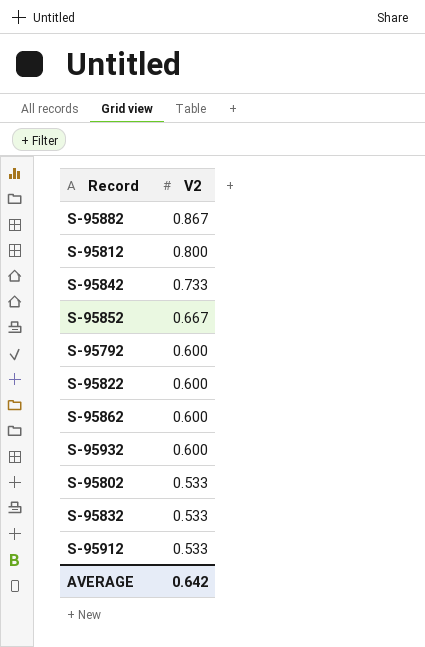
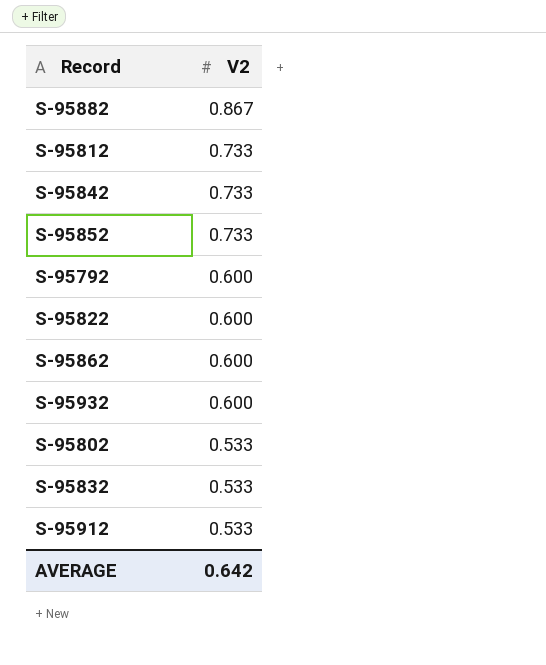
S-95812 | V2: 0.800 -> 0.733
S-95852 | V2: 0.667 -> 0.733

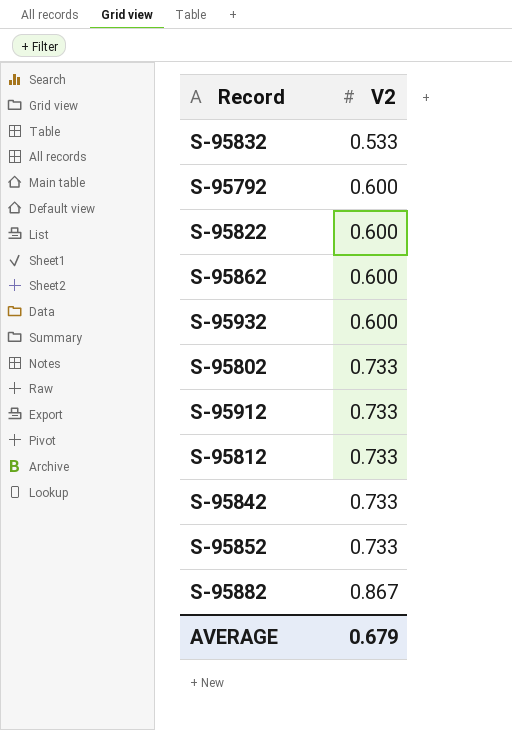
row order: V2 descending -> V2 ascending
S-95802 | V2: 0.533 -> 0.733
S-95912 | V2: 0.533 -> 0.733
AVERAGE | V2: 0.642 -> 0.679

